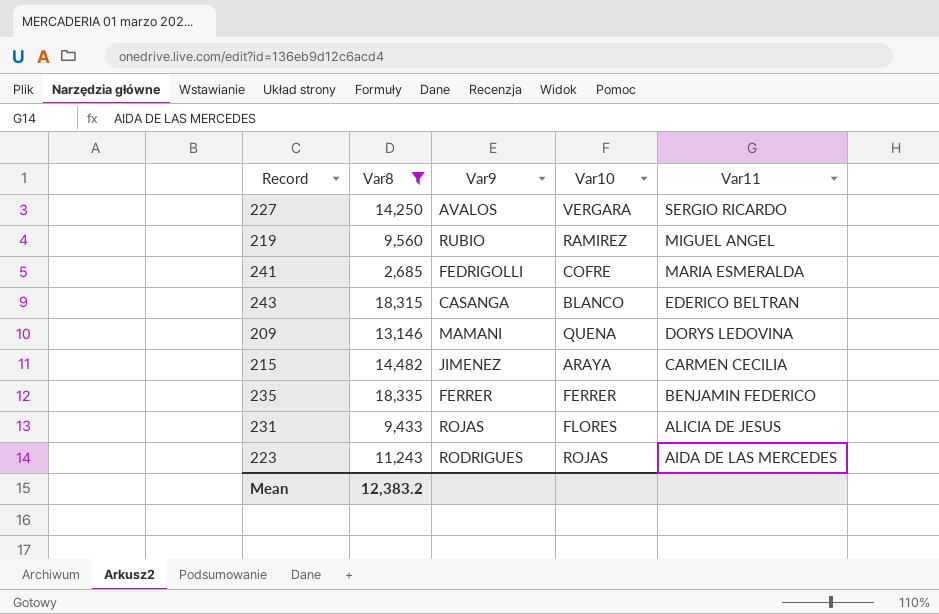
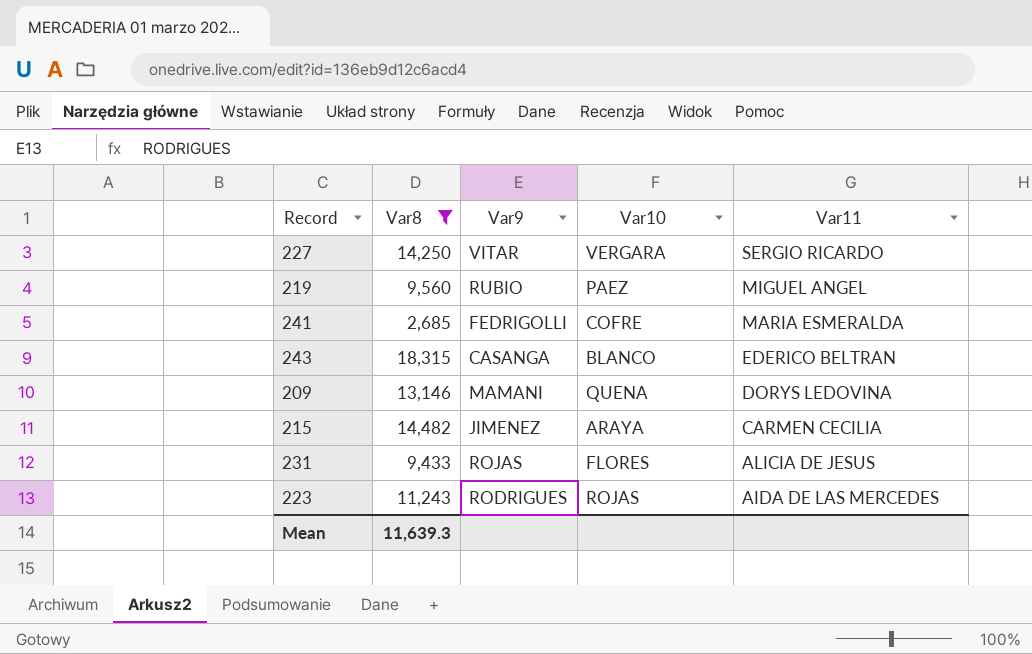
row 235: 18,335 | FERRER | FERRER | BENJAMIN FEDERICO -> none
227 | Var9: AVALOS -> VITAR
219 | Var10: RAMIREZ -> PAEZ
Mean | Var8: 12,383.2 -> 11,639.3

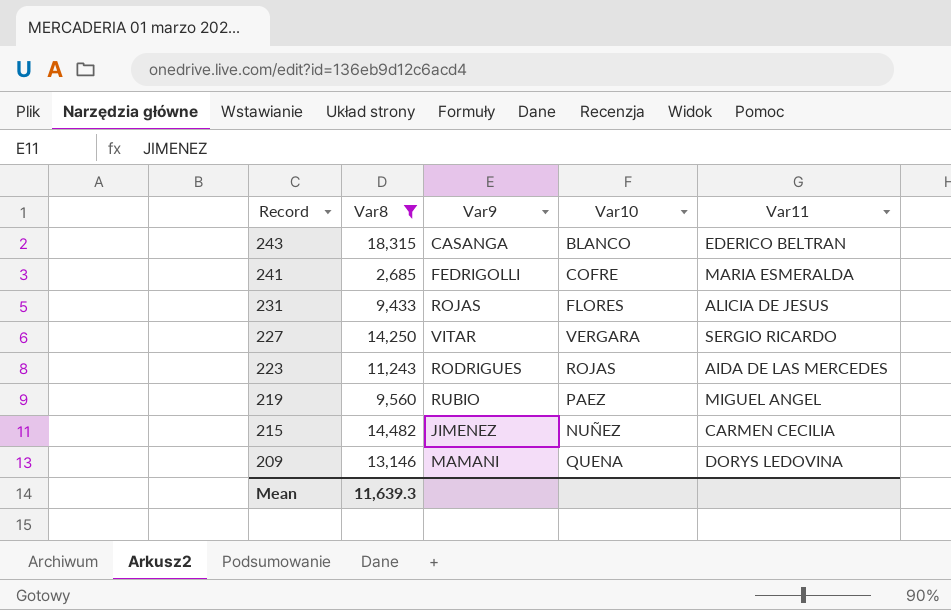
row order: Var11 descending -> Record descending
215 | Var10: ARAYA -> NUÑEZ

